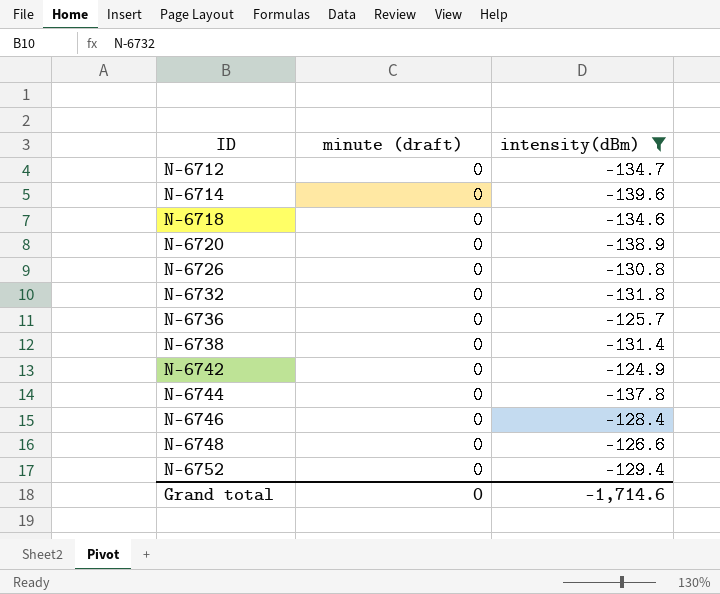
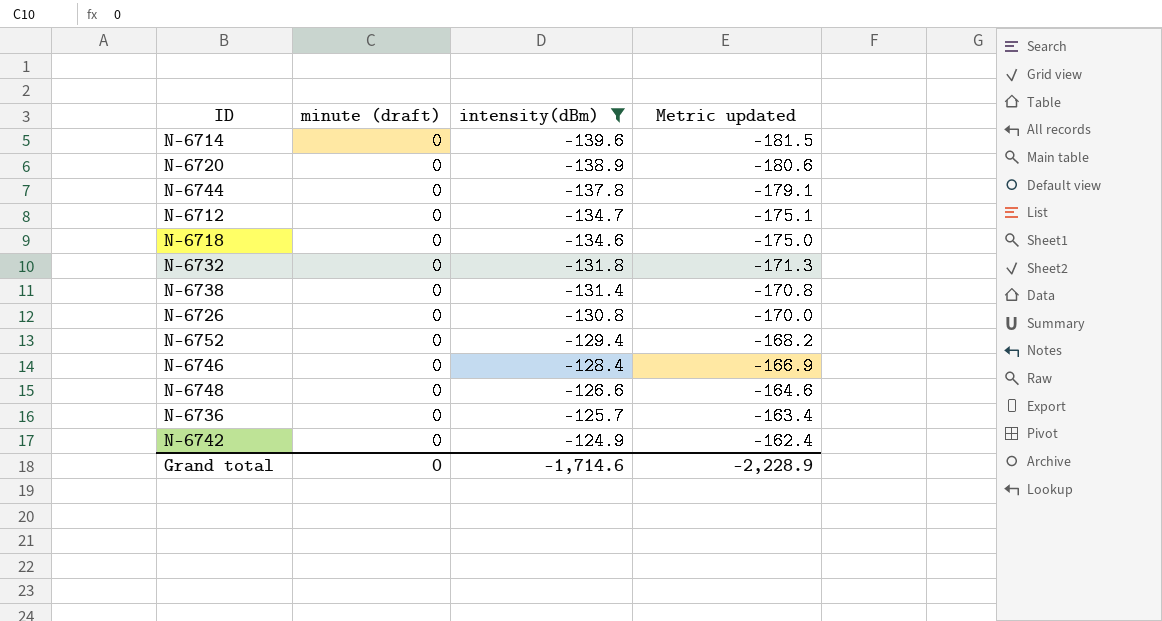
row order: ID ascending -> intensity(dBm) ascending
column Metric updated | formula: none -> [intensity(dBm)] * 1.3

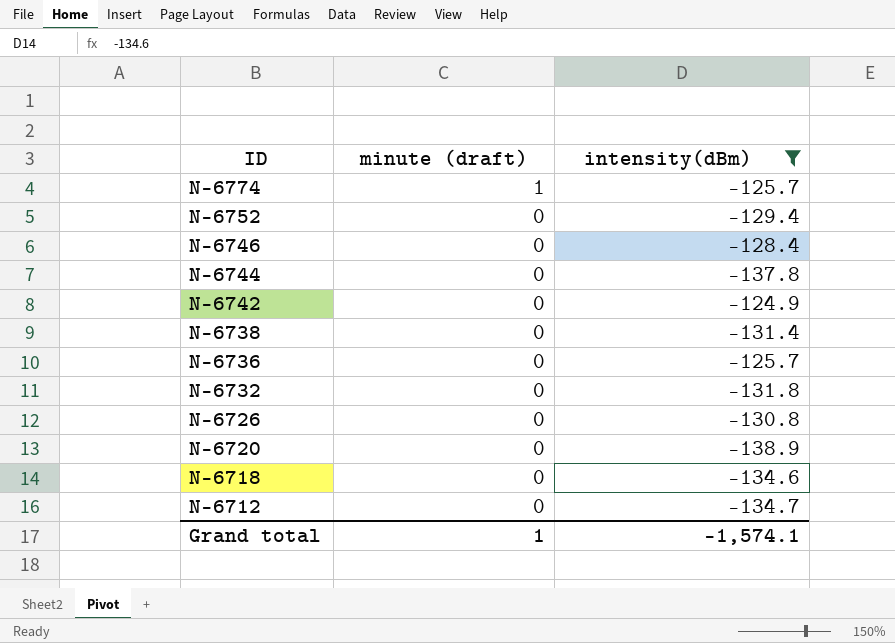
row order: intensity(dBm) ascending -> ID descending
column Metric updated | formula: [intensity(dBm)] * 1.3 -> none
row N-6714: 0 | -139.6 | -181.5 -> none
row N-6748: 0 | -126.6 | -164.6 -> none
row N-6774: none -> 1 | -125.7
Grand total | minute (draft): 0 -> 1
Grand total | intensity(dBm): -1,714.6 -> -1,574.1

